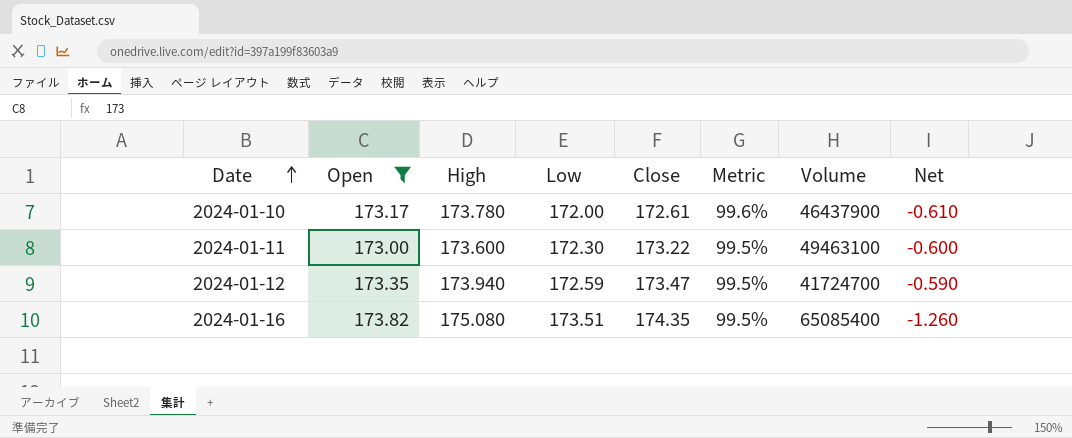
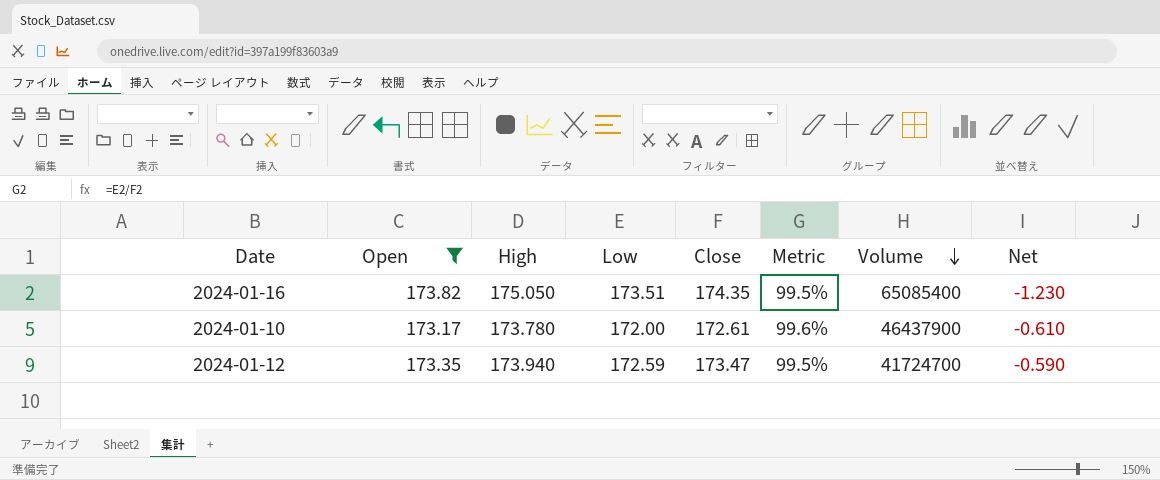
row order: Date ascending -> Volume descending
row 2024-01-11: 173.00 | 173.600 | 172.30 | 173.22 | 99.5% | 49463100 | -0.600 -> none
2024-01-16 | High: 175.080 -> 175.050
2024-01-16 | Net: -1.260 -> -1.230

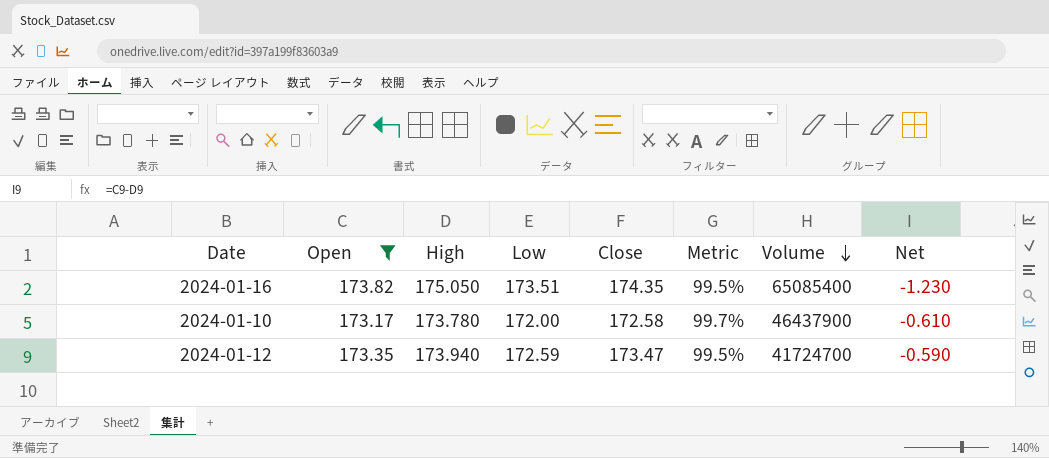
2024-01-10 | Close: 172.61 -> 172.58
2024-01-10 | Metric: 99.6% -> 99.7%

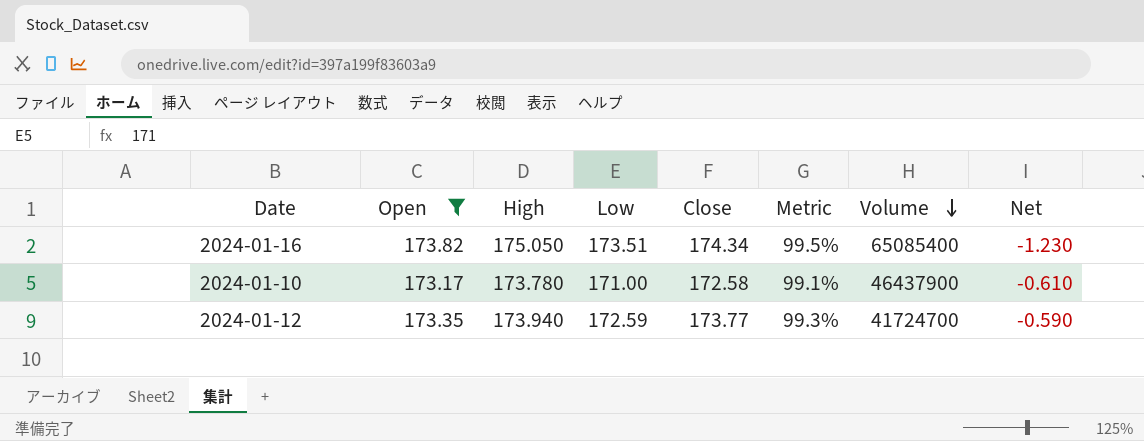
2024-01-16 | Close: 174.35 -> 174.34
2024-01-10 | Low: 172.00 -> 171.00
2024-01-10 | Metric: 99.7% -> 99.1%
2024-01-12 | Close: 173.47 -> 173.77
2024-01-12 | Metric: 99.5% -> 99.3%

